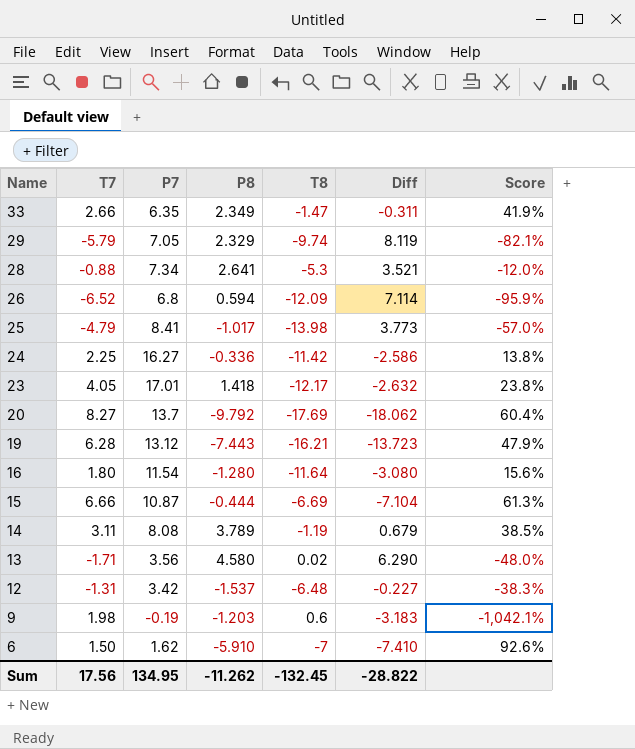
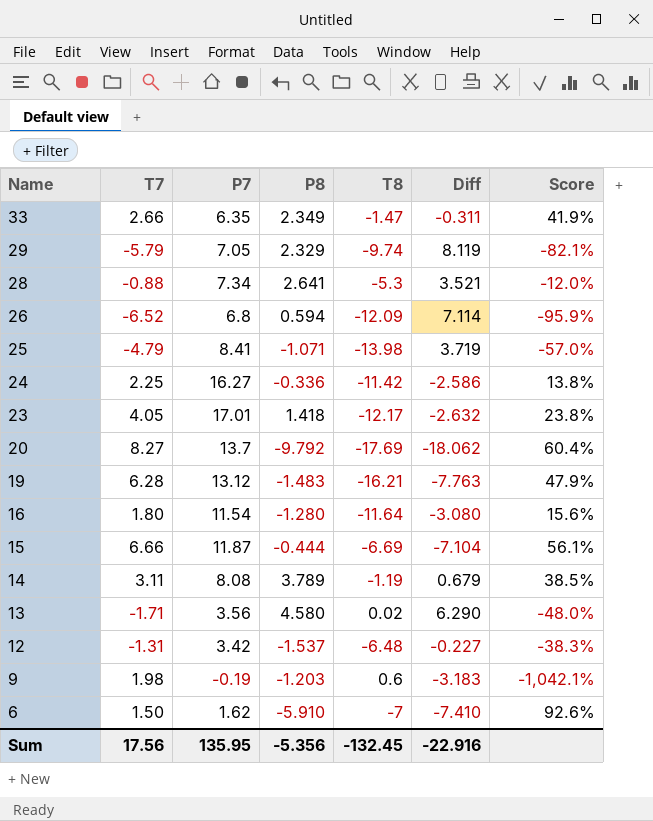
25 | P8: -1.017 -> -1.071
25 | Diff: 3.773 -> 3.719
19 | P8: -7.443 -> -1.483
19 | Diff: -13.723 -> -7.763
15 | P7: 10.87 -> 11.87
15 | Score: 61.3% -> 56.1%
Sum | P7: 134.95 -> 135.95
Sum | P8: -11.262 -> -5.356
Sum | Diff: -28.822 -> -22.916

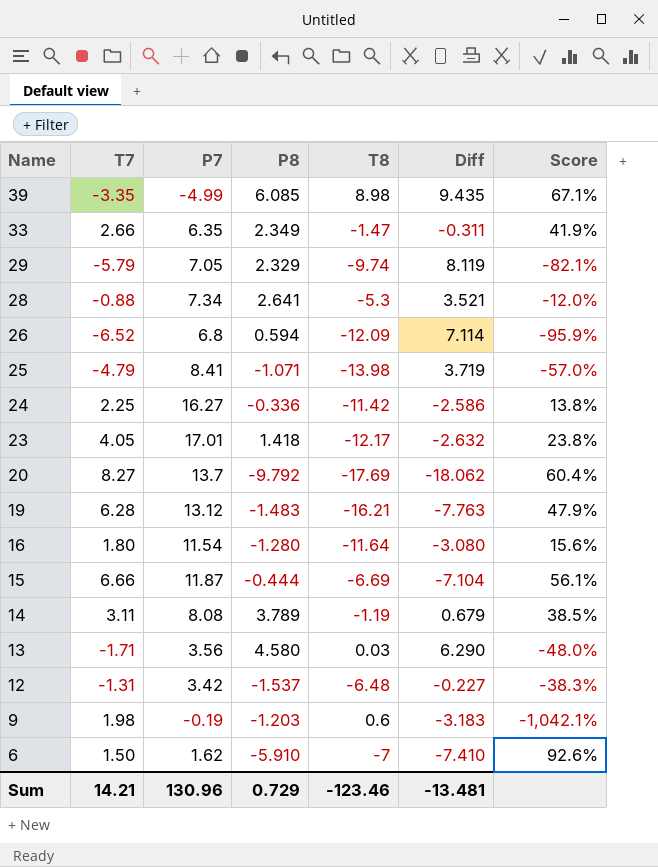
row 39: none -> -3.35 | -4.99 | 6.085 | 8.98 | 9.435 | 67.1%
13 | T8: 0.02 -> 0.03
Sum | T7: 17.56 -> 14.21
Sum | P7: 135.95 -> 130.96
Sum | P8: -5.356 -> 0.729
Sum | T8: -132.45 -> -123.46
Sum | Diff: -22.916 -> -13.481

